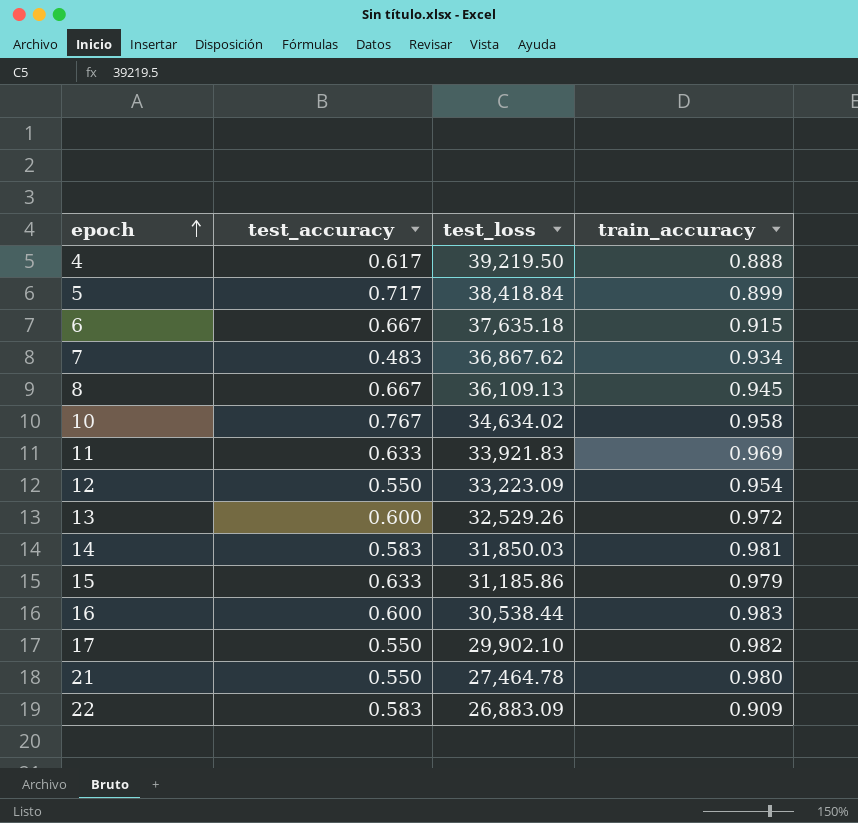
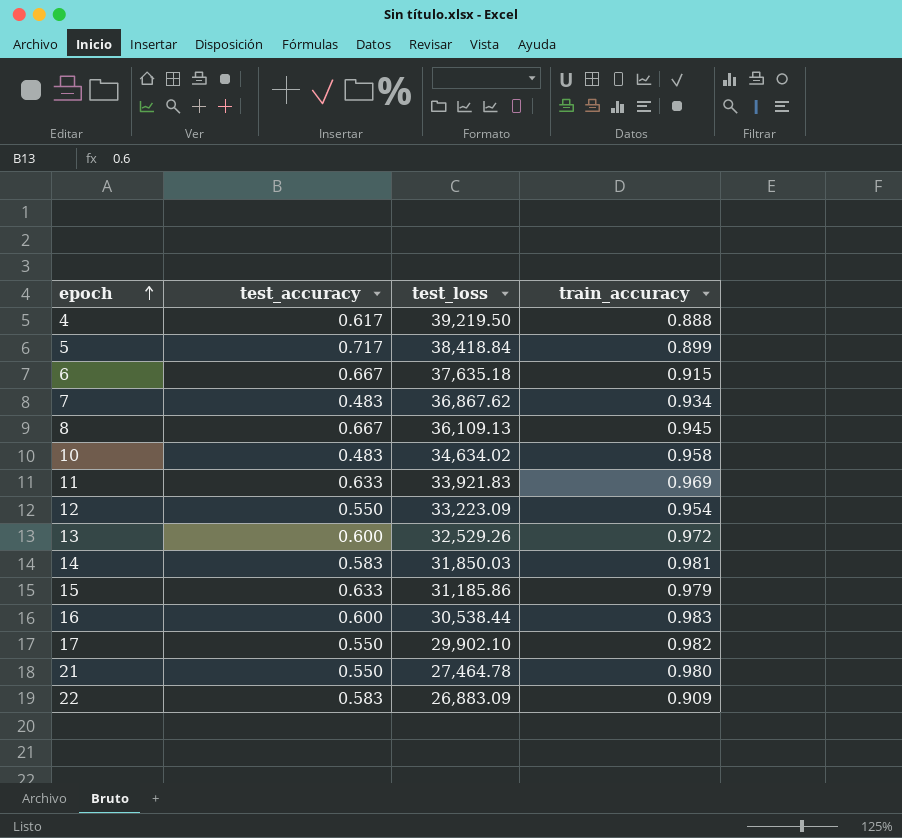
10 | test_accuracy: 0.767 -> 0.483

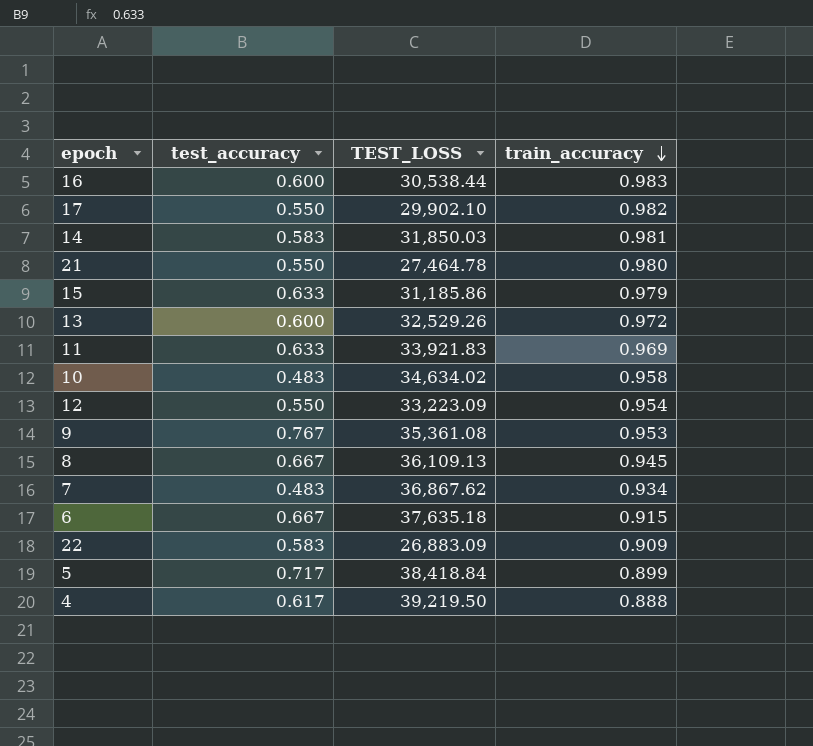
row order: epoch ascending -> train_accuracy descending
column name: test_loss -> TEST_LOSS
row 9: none -> 0.767 | 35,361.08 | 0.953

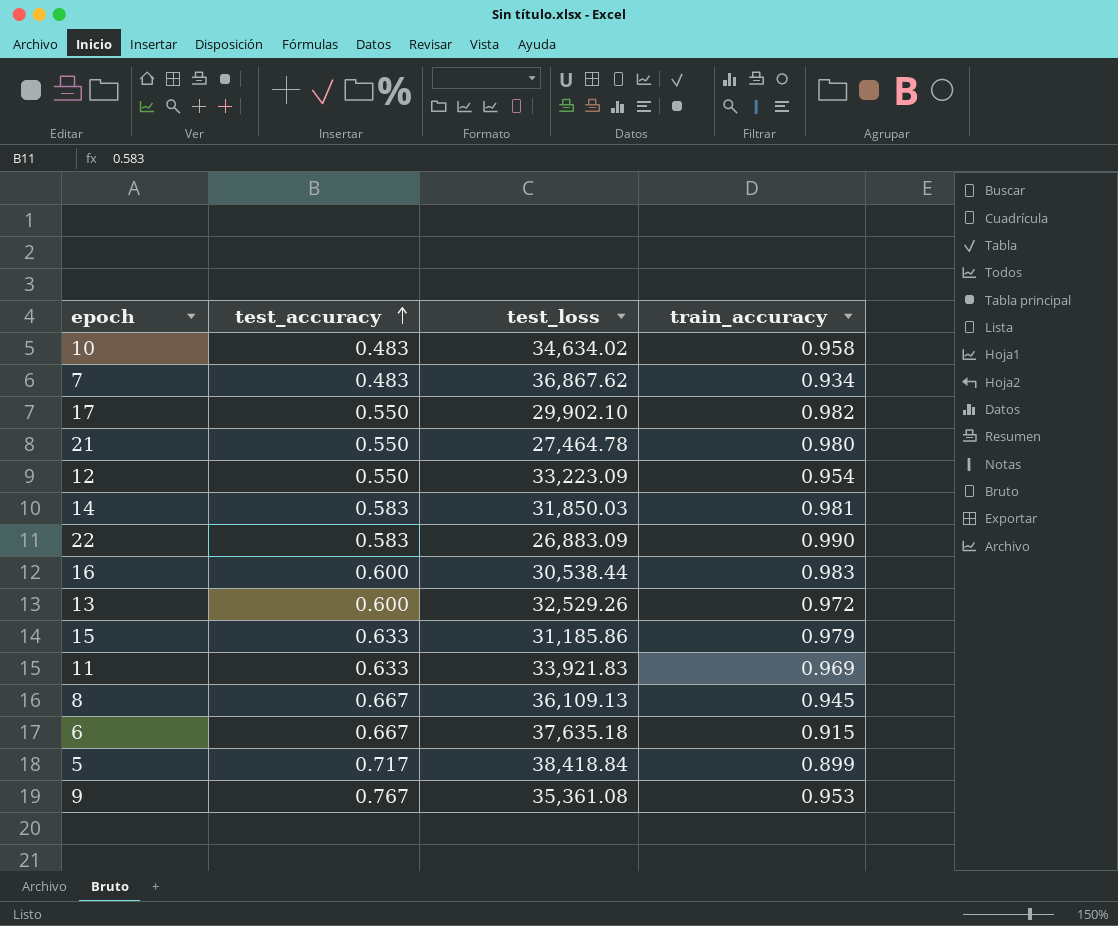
row order: train_accuracy descending -> test_accuracy ascending
column name: TEST_LOSS -> test_loss
row 4: 0.617 | 39,219.50 | 0.888 -> none
22 | train_accuracy: 0.909 -> 0.990

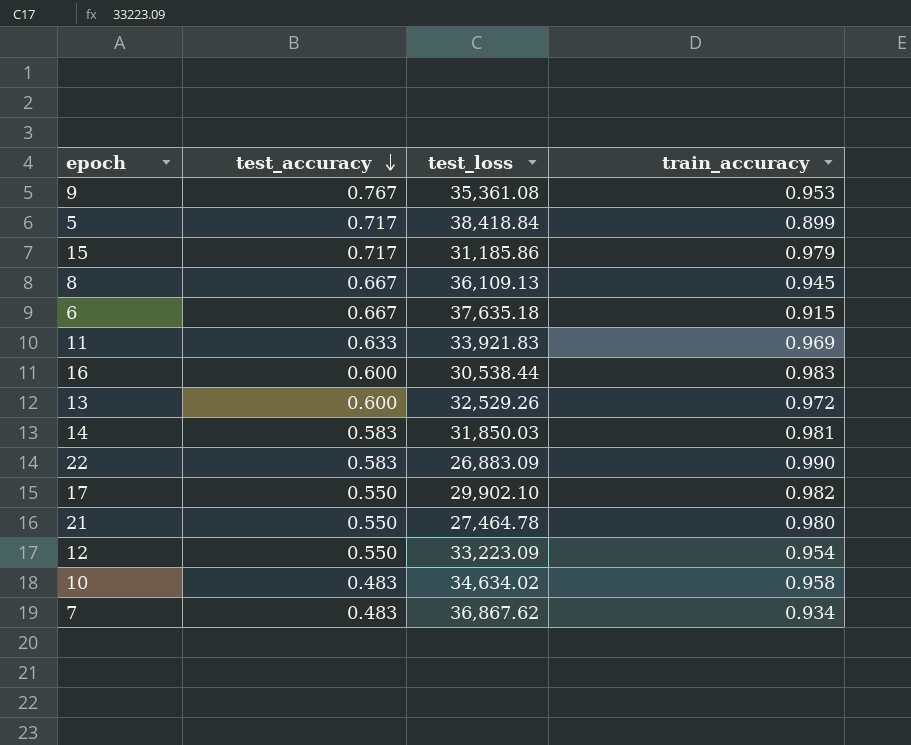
row order: test_accuracy ascending -> test_accuracy descending
15 | test_accuracy: 0.633 -> 0.717

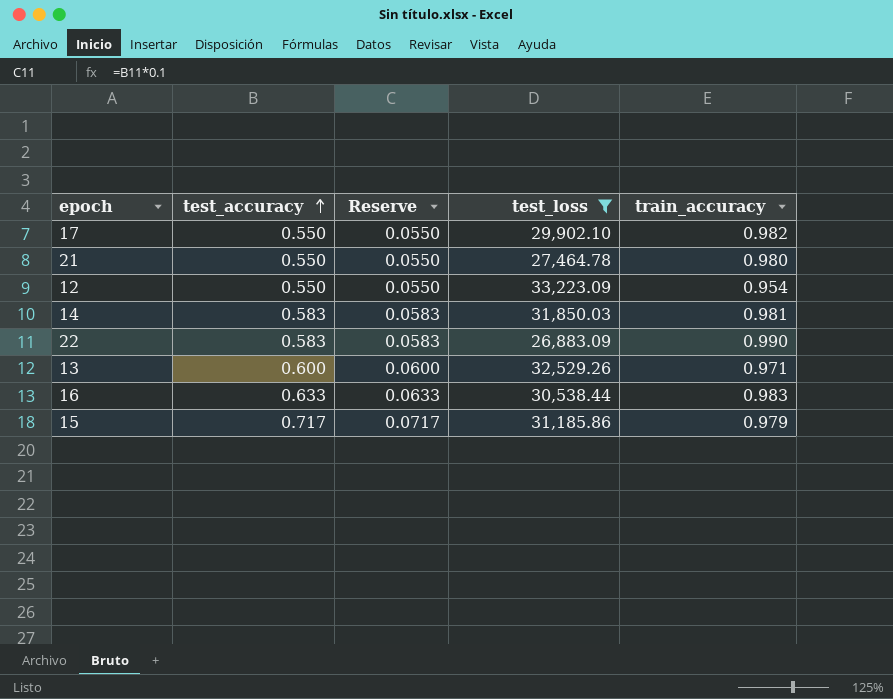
filter: none -> test_loss <= 33,223.09
row order: test_accuracy descending -> test_accuracy ascending
column Reserve | formula: none -> [test_accuracy] * 0.1
13 | train_accuracy: 0.972 -> 0.971
16 | test_accuracy: 0.600 -> 0.633

